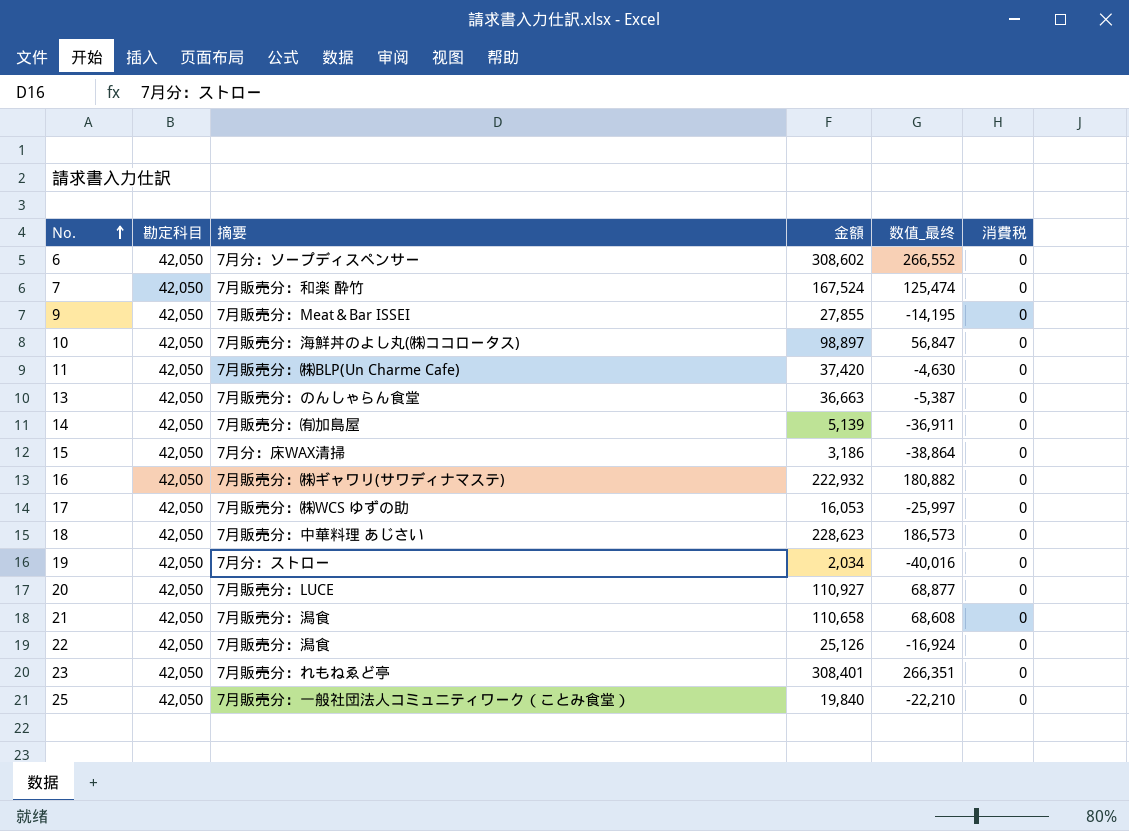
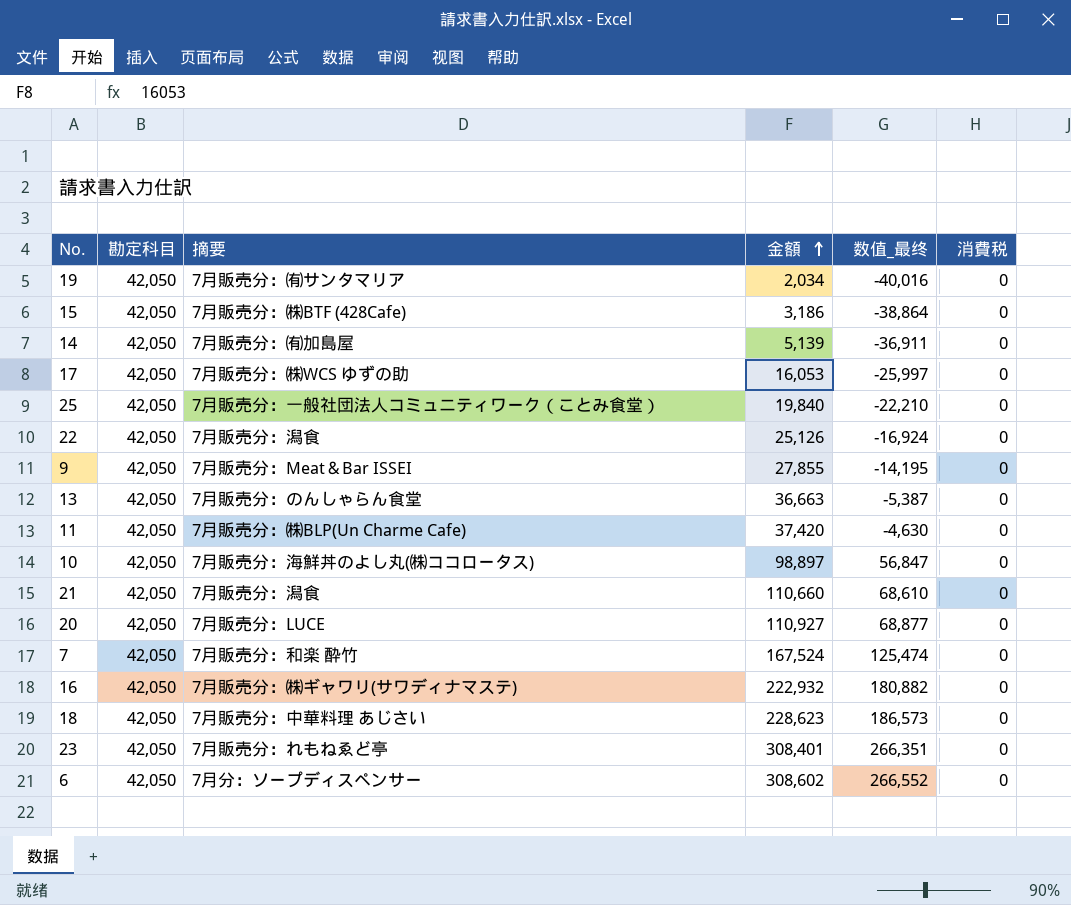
row order: No. ascending -> 金額 ascending
19 | 摘要: 7月分：ストロー -> 7月販売分：㈲サンタマリア
15 | 摘要: 7月分：床WAX清掃 -> 7月販売分：㈱BTF (428Cafe)
21 | 金額: 110,658 -> 110,660
21 | 数值_最终: 68,608 -> 68,610

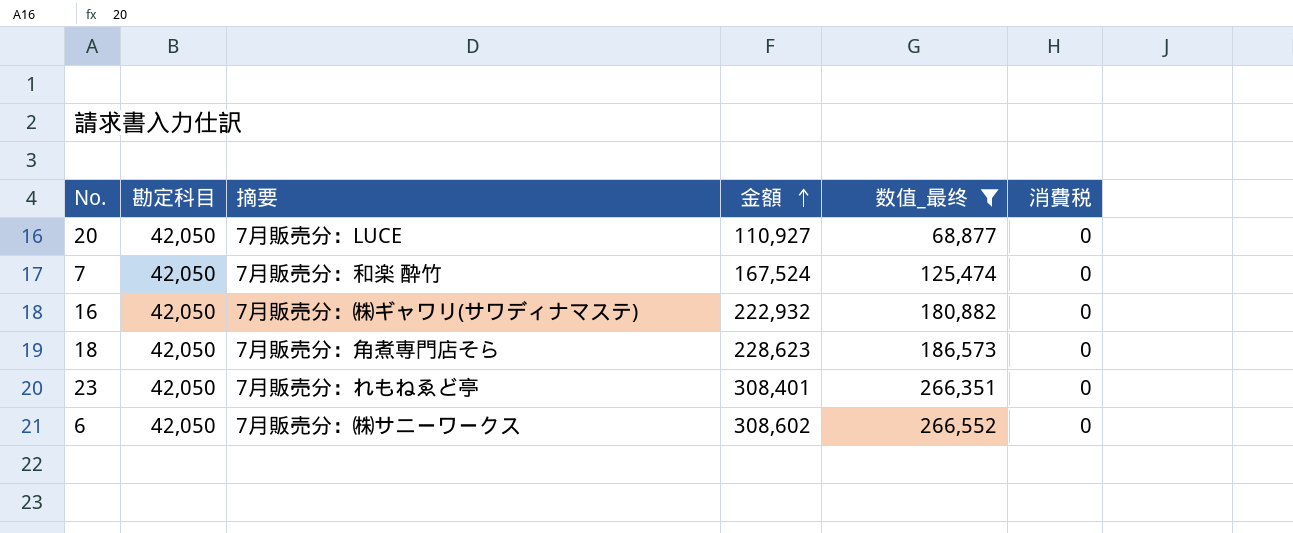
filter: none -> 数值_最终 >= 68,877
18 | 摘要: 7月販売分：中華料理 あじさい -> 7月販売分：角煮専門店そら
6 | 摘要: 7月分：ソープディスペンサー -> 7月販売分：㈱サニーワークス

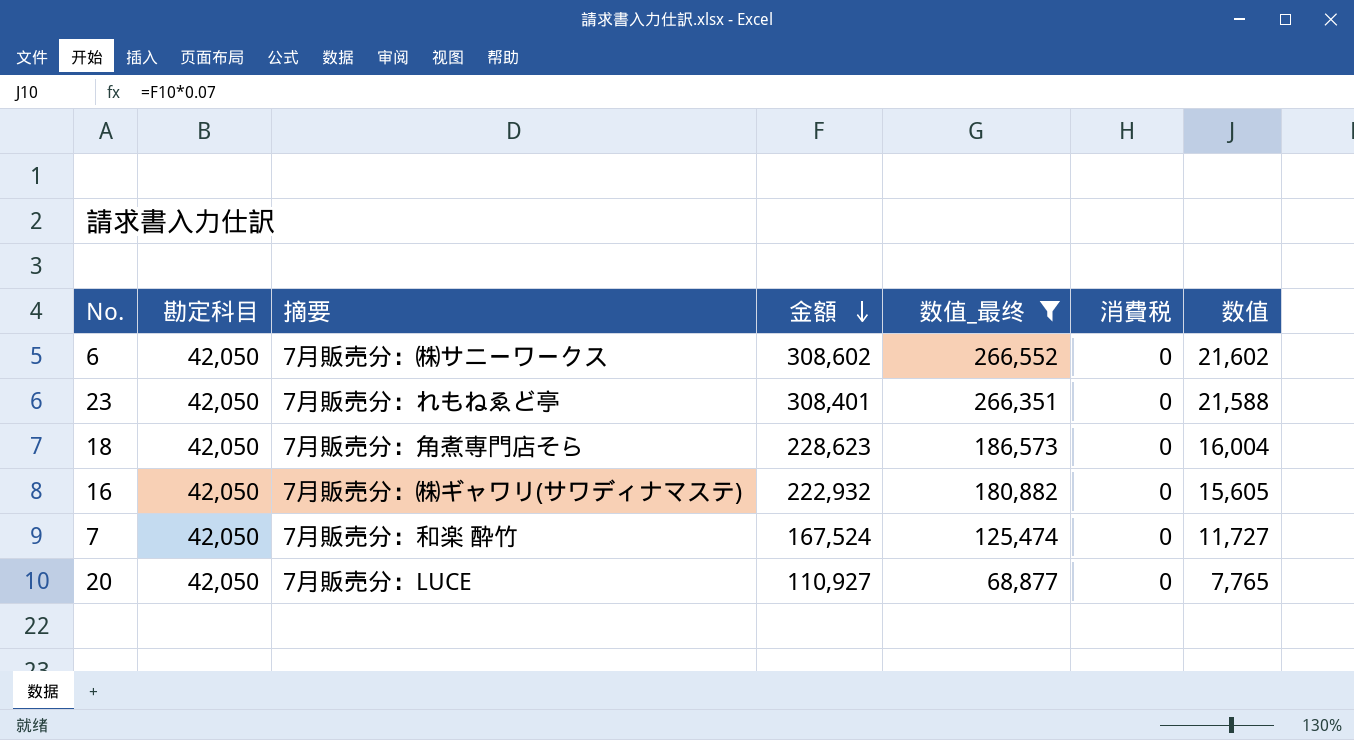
row order: 金額 ascending -> 金額 descending
column 数值 | formula: none -> [金額] * 0.07

